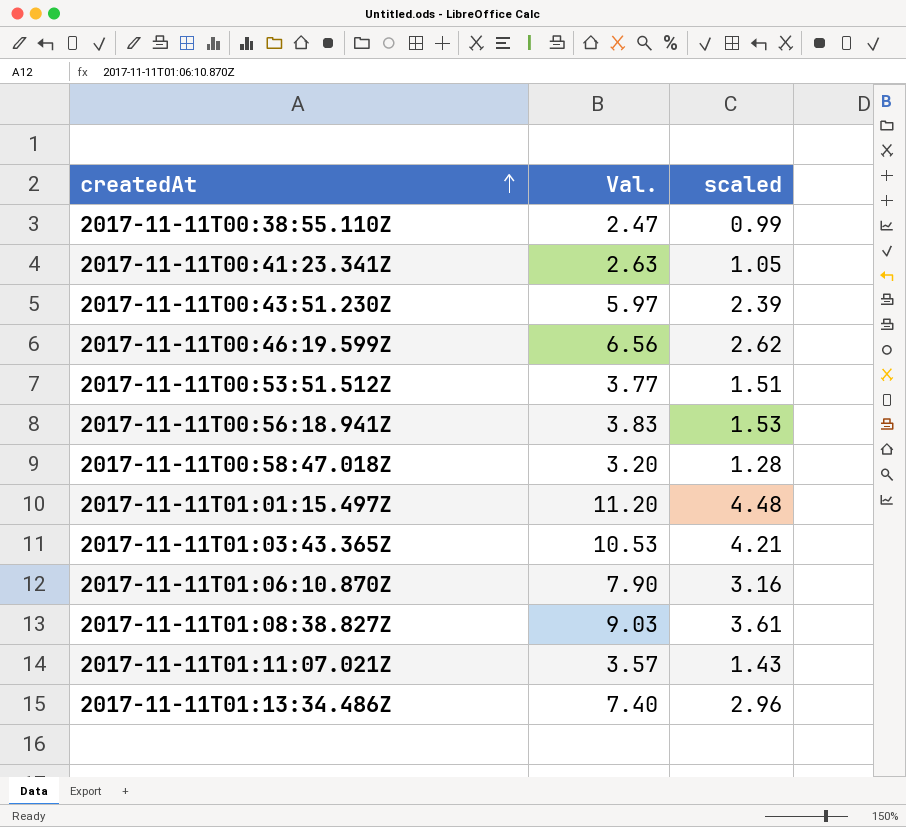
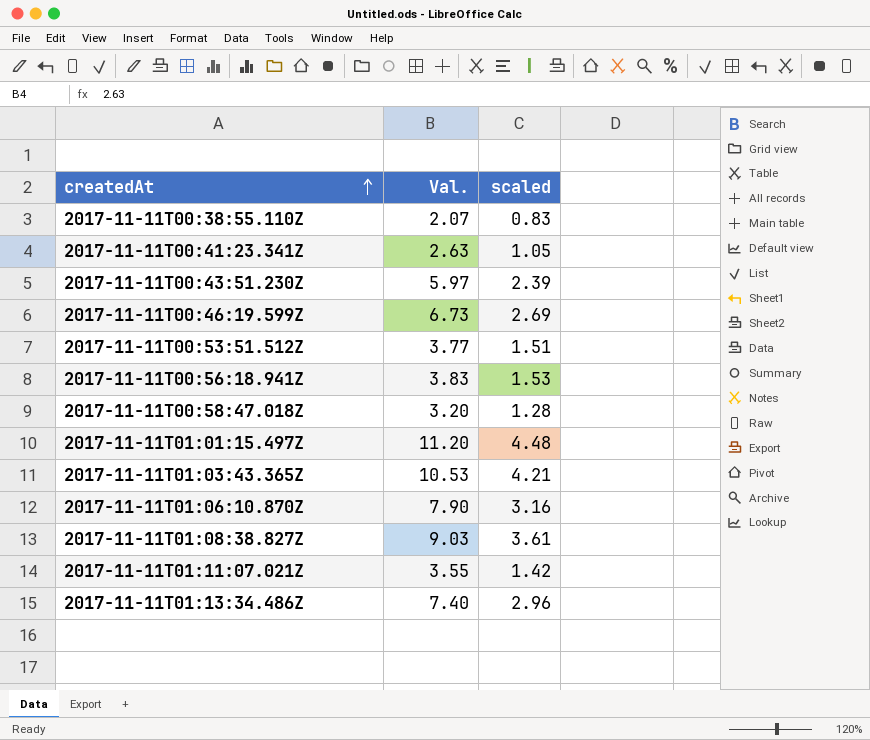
2017-11-11T00:38:55.110Z | Val.: 2.47 -> 2.07
2017-11-11T00:38:55.110Z | scaled: 0.99 -> 0.83
2017-11-11T00:46:19.599Z | Val.: 6.56 -> 6.73
2017-11-11T00:46:19.599Z | scaled: 2.62 -> 2.69
2017-11-11T01:11:07.021Z | Val.: 3.57 -> 3.55
2017-11-11T01:11:07.021Z | scaled: 1.43 -> 1.42

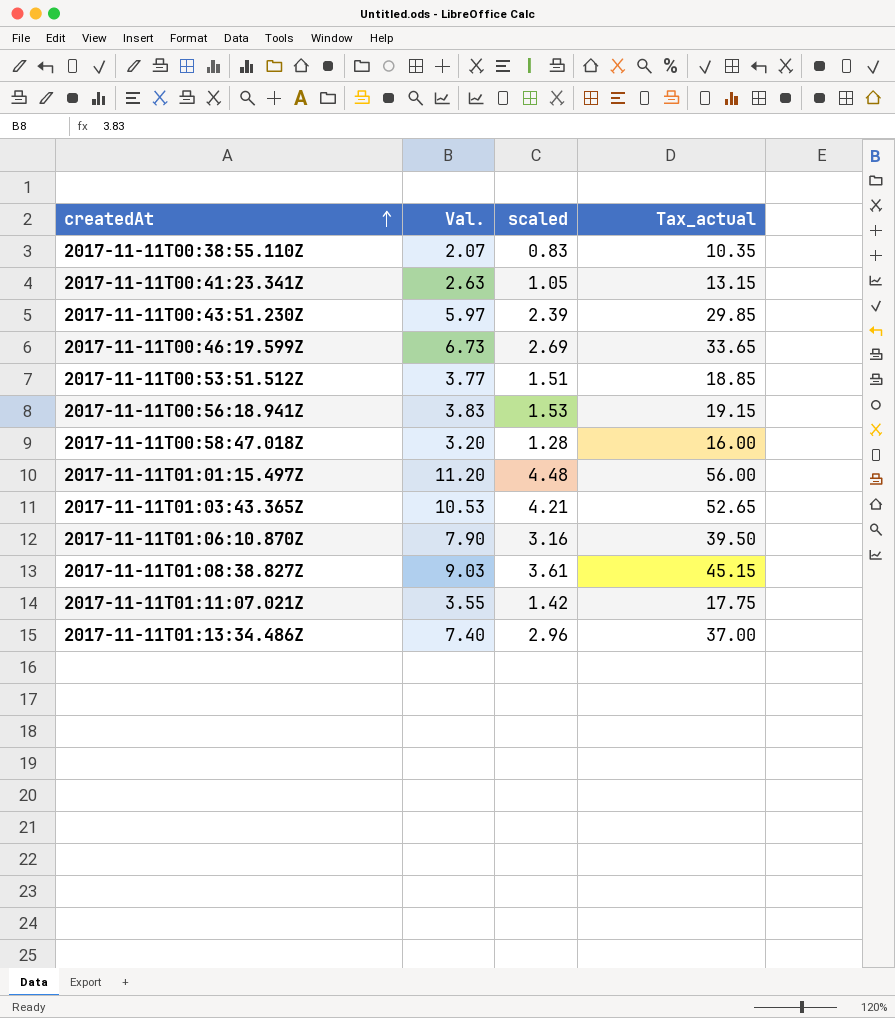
column Tax_actual | formula: none -> [Val.] * 5

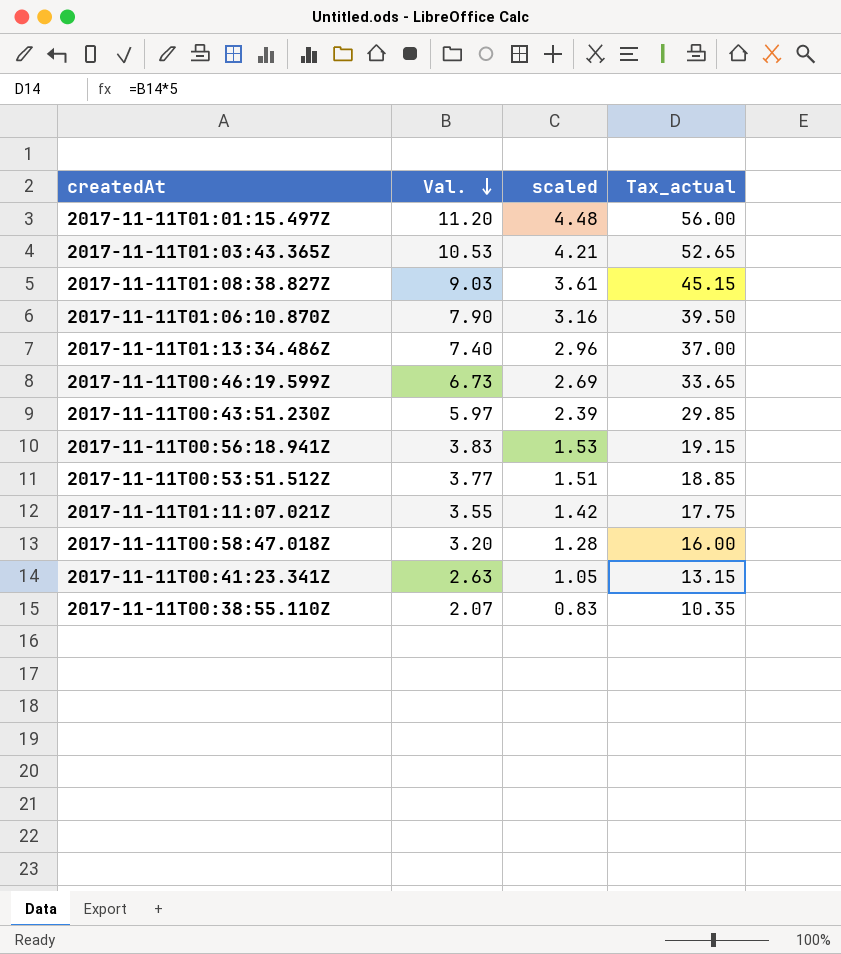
row order: createdAt ascending -> Val. descending

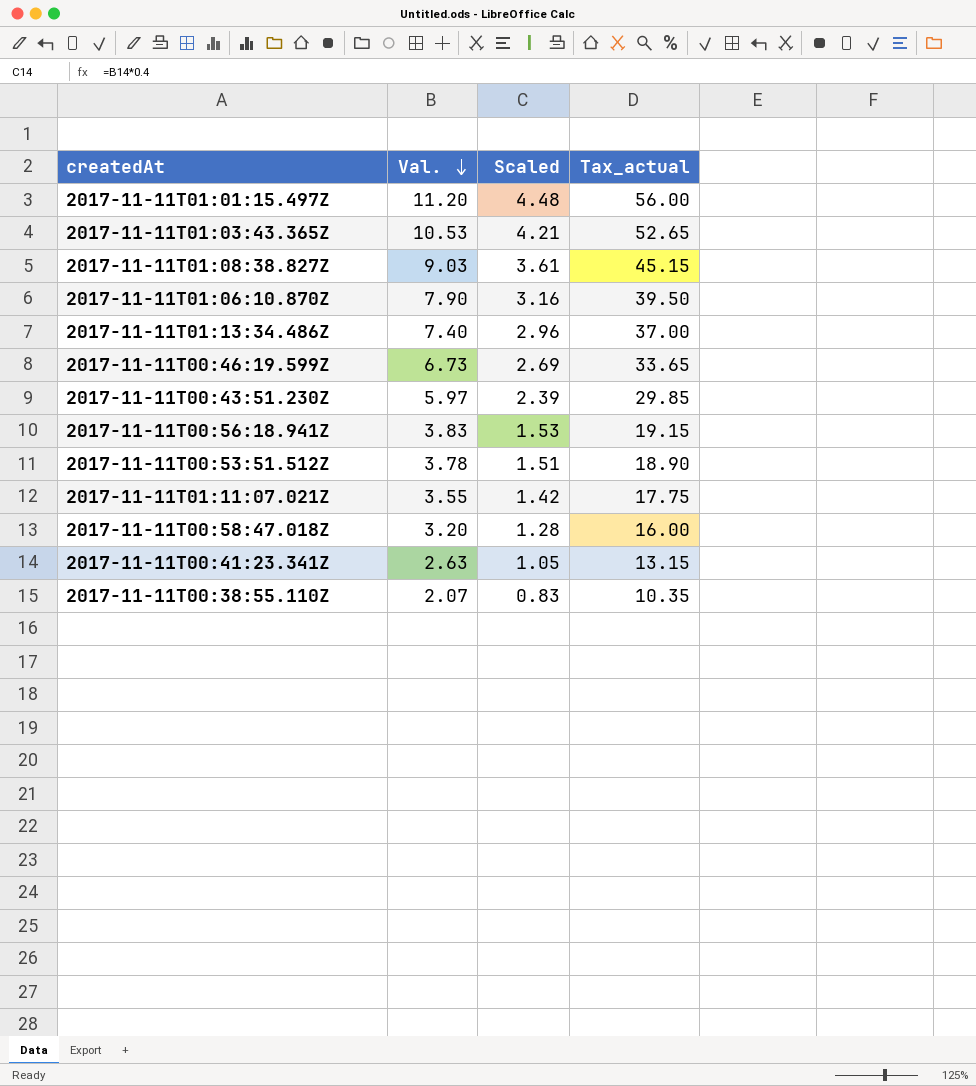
column name: scaled -> Scaled
2017-11-11T00:53:51.512Z | Val.: 3.77 -> 3.78
2017-11-11T00:53:51.512Z | Tax_actual: 18.85 -> 18.90

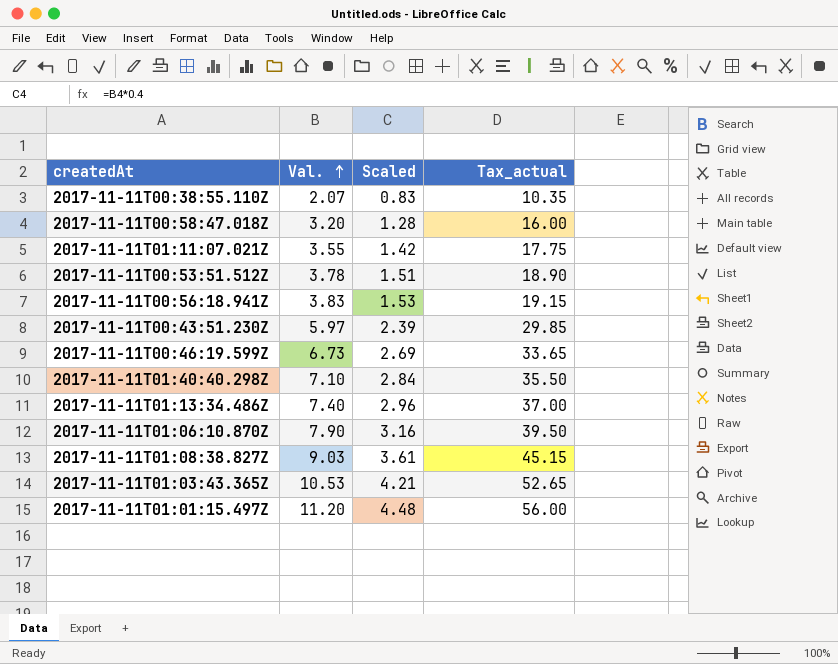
row order: Val. descending -> Val. ascending
row 2017-11-11T00:41:23.341Z: 2.63 | 1.05 | 13.15 -> none
row 2017-11-11T01:40:40.298Z: none -> 7.10 | 2.84 | 35.50

